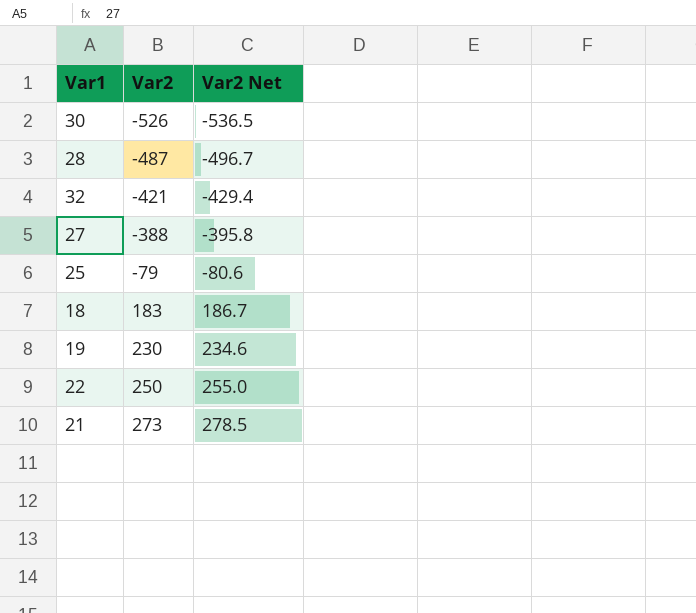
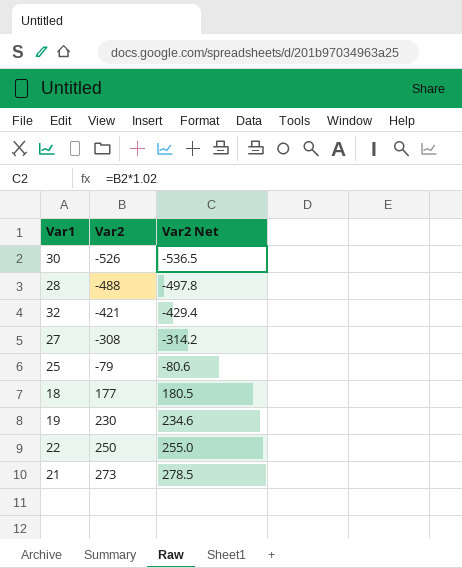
28 | Var2: -487 -> -488
28 | Var2 Net: -496.7 -> -497.8
27 | Var2: -388 -> -308
27 | Var2 Net: -395.8 -> -314.2
18 | Var2: 183 -> 177
18 | Var2 Net: 186.7 -> 180.5

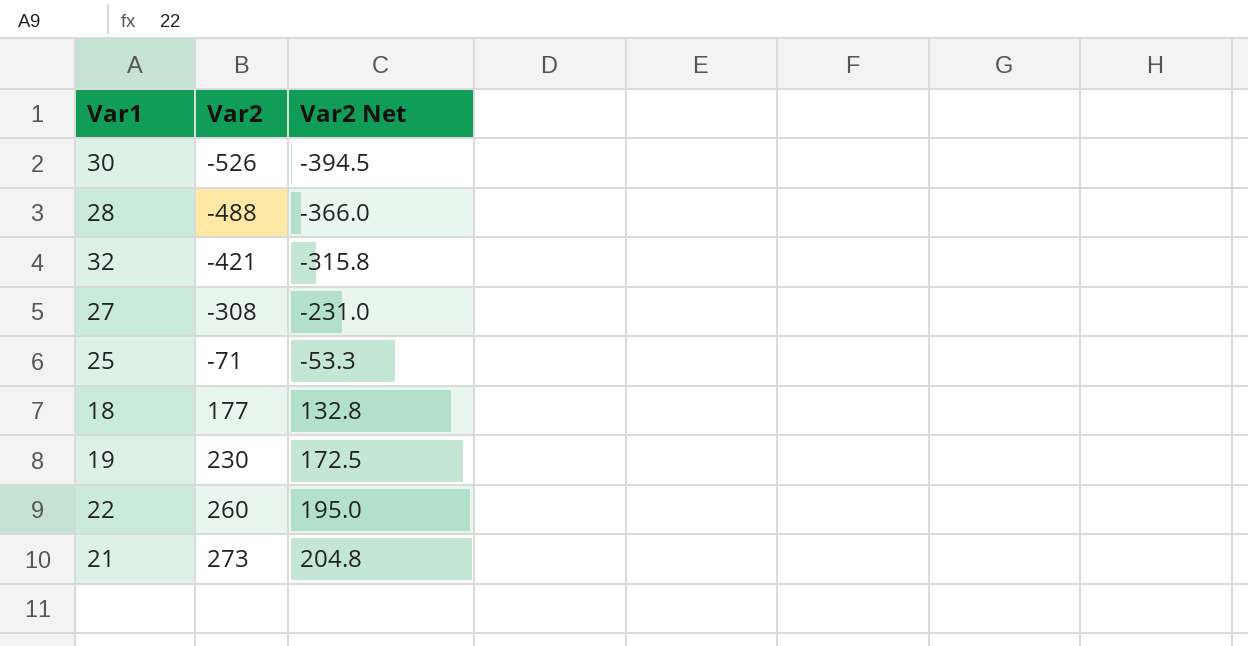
column Var2 Net | formula: [Var2] * 1.02 -> [Var2] * 0.75
25 | Var2: -79 -> -71
22 | Var2: 250 -> 260

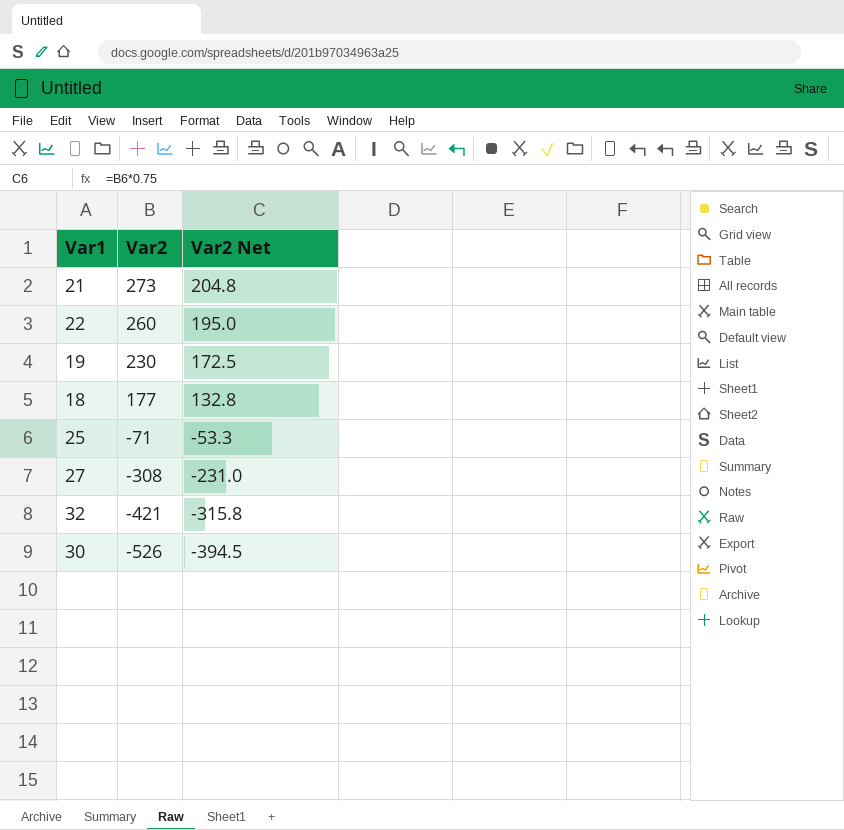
row order: Var2 ascending -> Var2 descending
row 28: -488 | -366.0 -> none

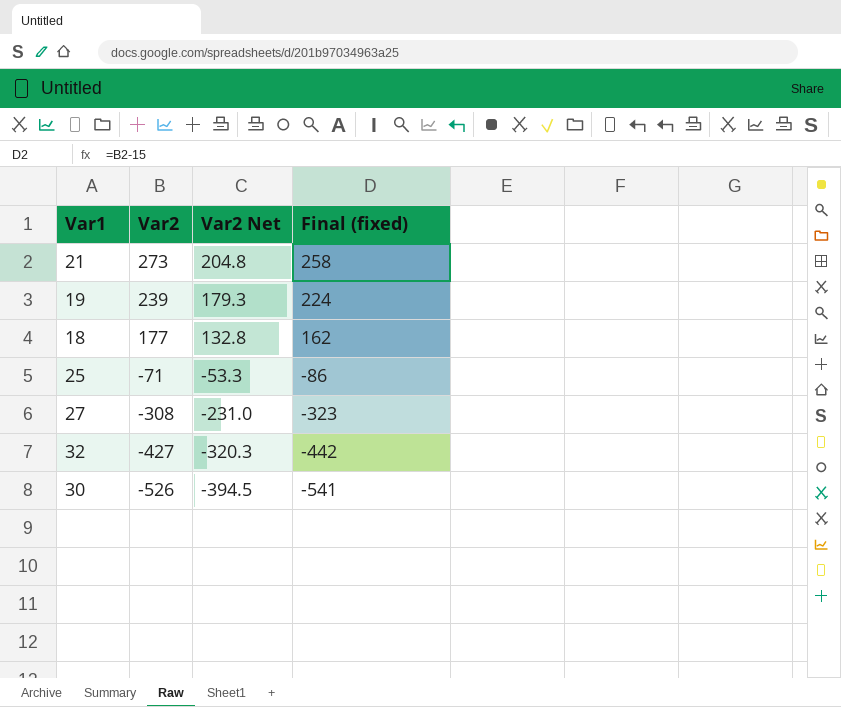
column Final (fixed) | formula: none -> [Var2] - 15
row 22: 260 | 195.0 -> none
19 | Var2: 230 -> 239
19 | Var2 Net: 172.5 -> 179.3
32 | Var2: -421 -> -427
32 | Var2 Net: -315.8 -> -320.3

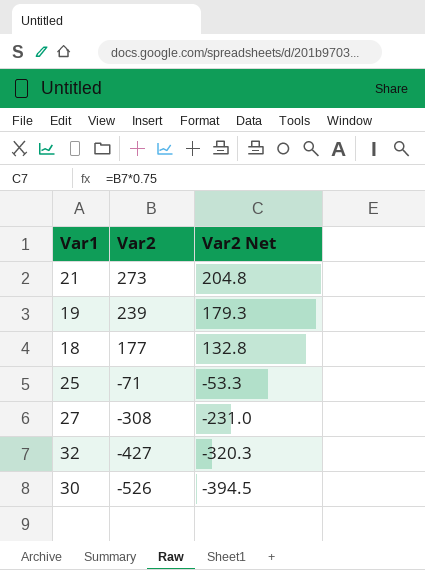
column Final (fixed) | formula: [Var2] - 15 -> none

